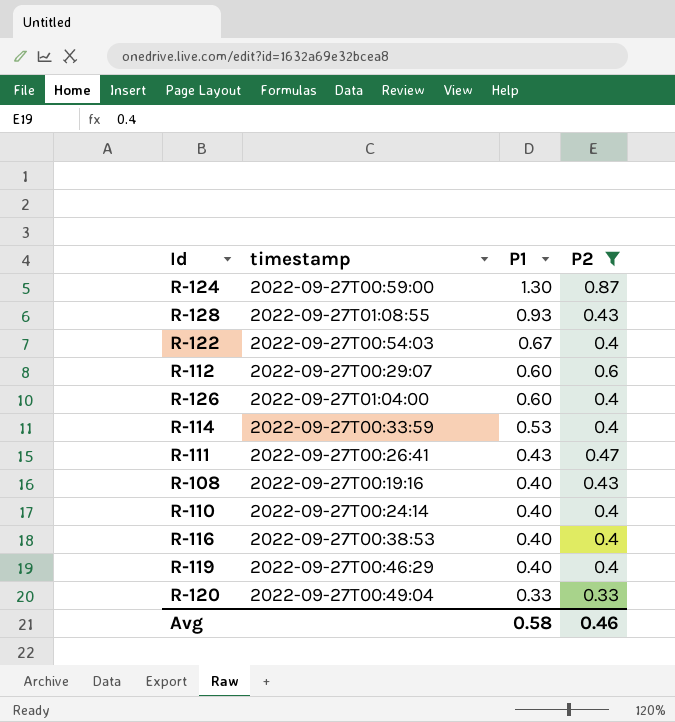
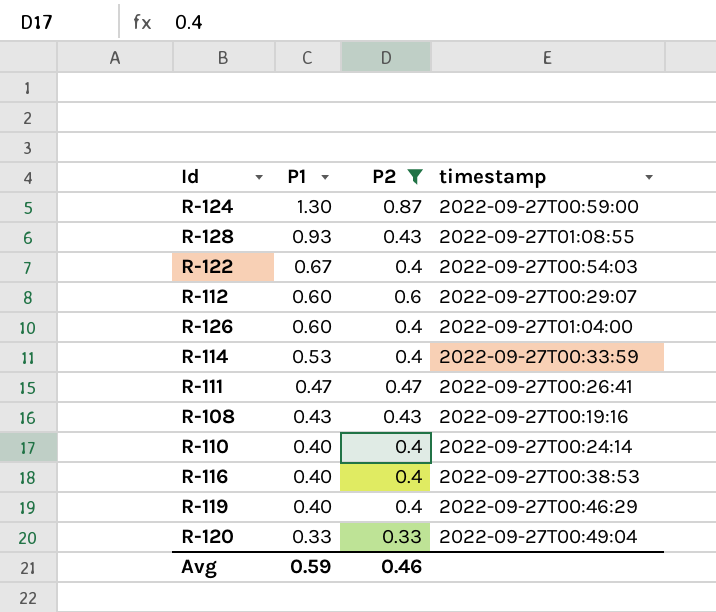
column timestamp | position: 2 -> 4
R-111 | P1: 0.43 -> 0.47
R-108 | P1: 0.40 -> 0.43
Avg | P1: 0.58 -> 0.59

